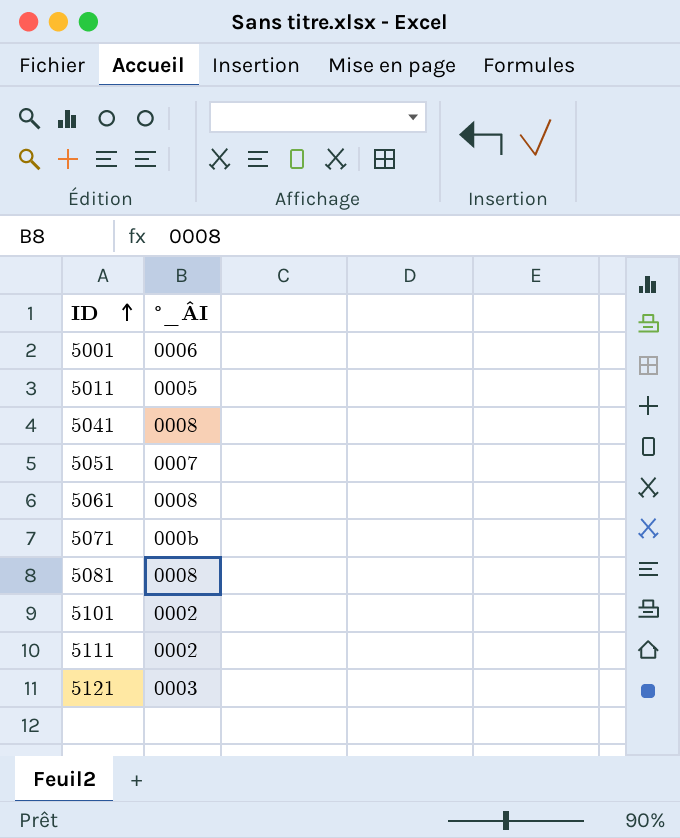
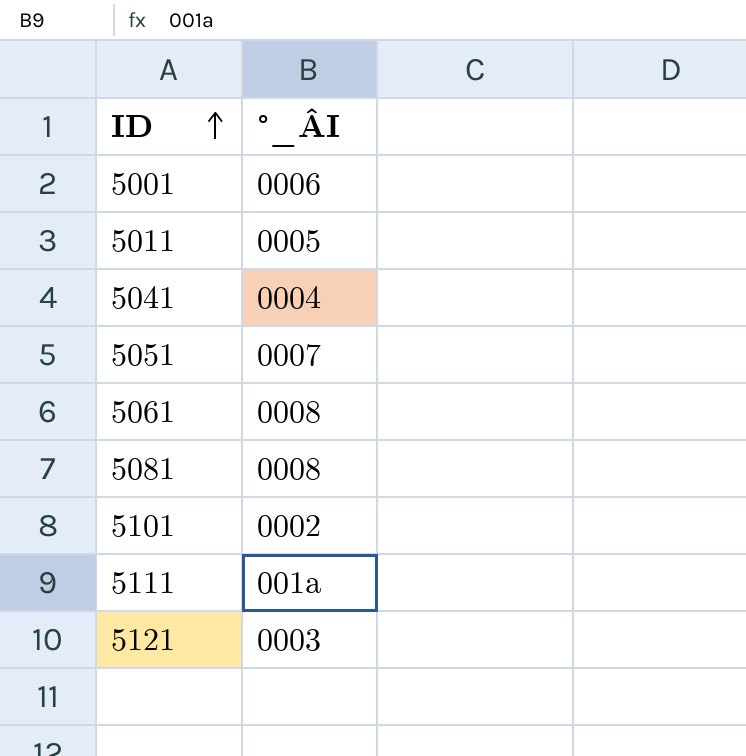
row 5071: 000b -> none
5041 | °_ÂI: 0008 -> 0004
5111 | °_ÂI: 0002 -> 001a

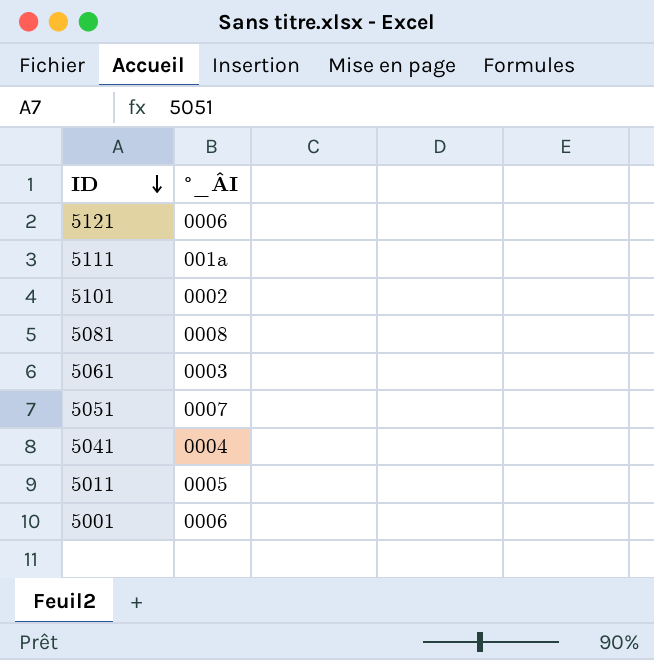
row order: ID ascending -> ID descending
5121 | °_ÂI: 0003 -> 0006
5061 | °_ÂI: 0008 -> 0003

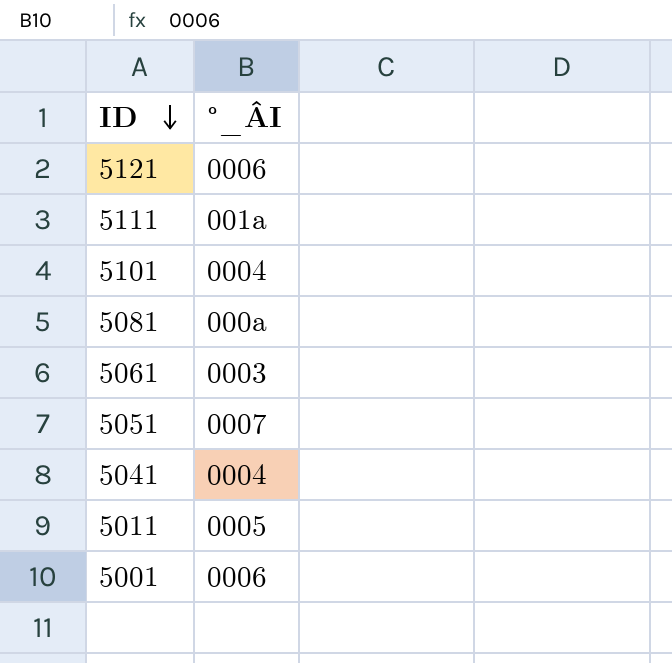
5101 | °_ÂI: 0002 -> 0004
5081 | °_ÂI: 0008 -> 000a

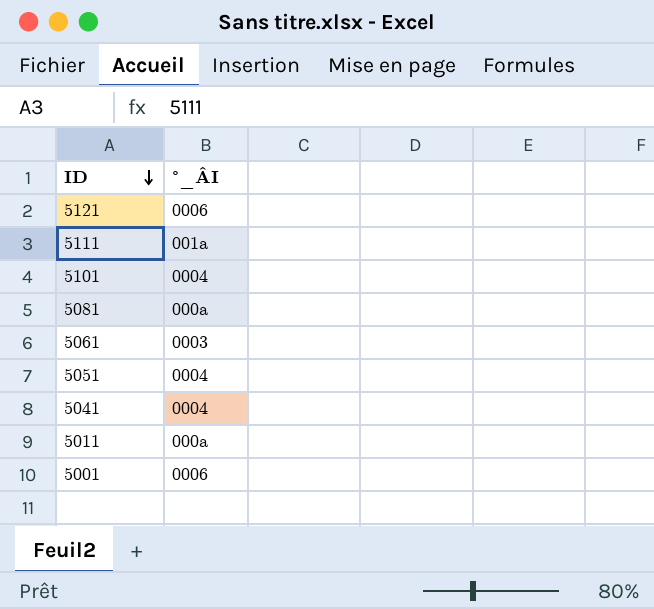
5051 | °_ÂI: 0007 -> 0004
5011 | °_ÂI: 0005 -> 000a

